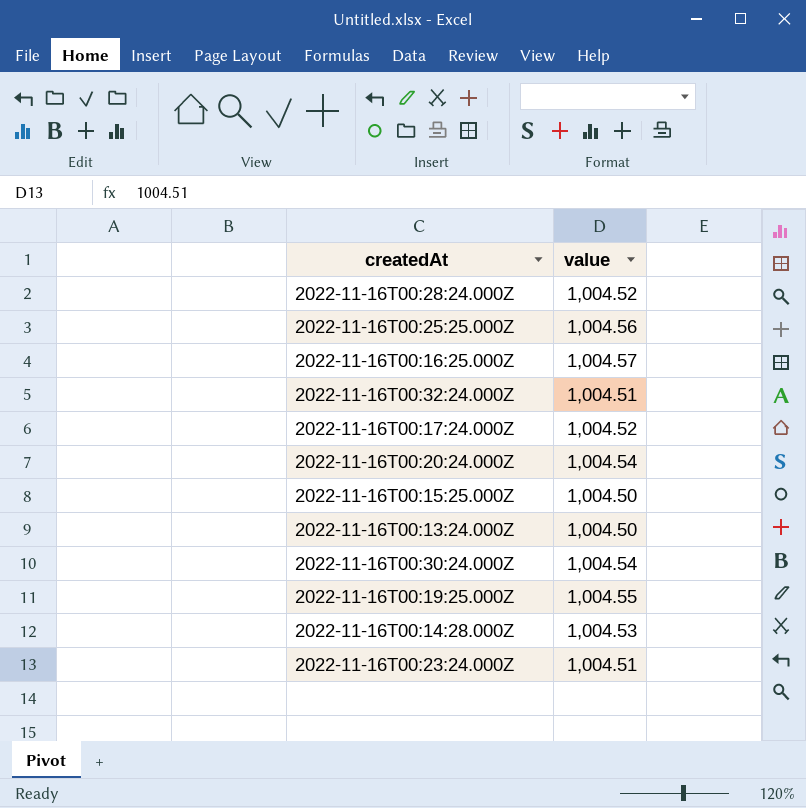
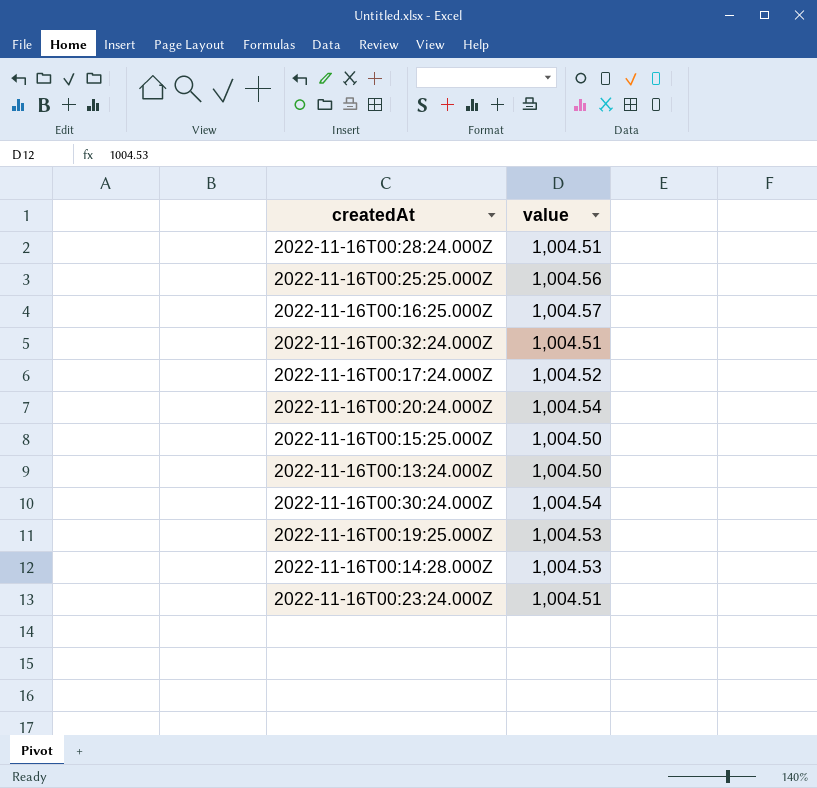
2022-11-16T00:28:24.000Z | value: 1,004.52 -> 1,004.51
2022-11-16T00:19:25.000Z | value: 1,004.55 -> 1,004.53

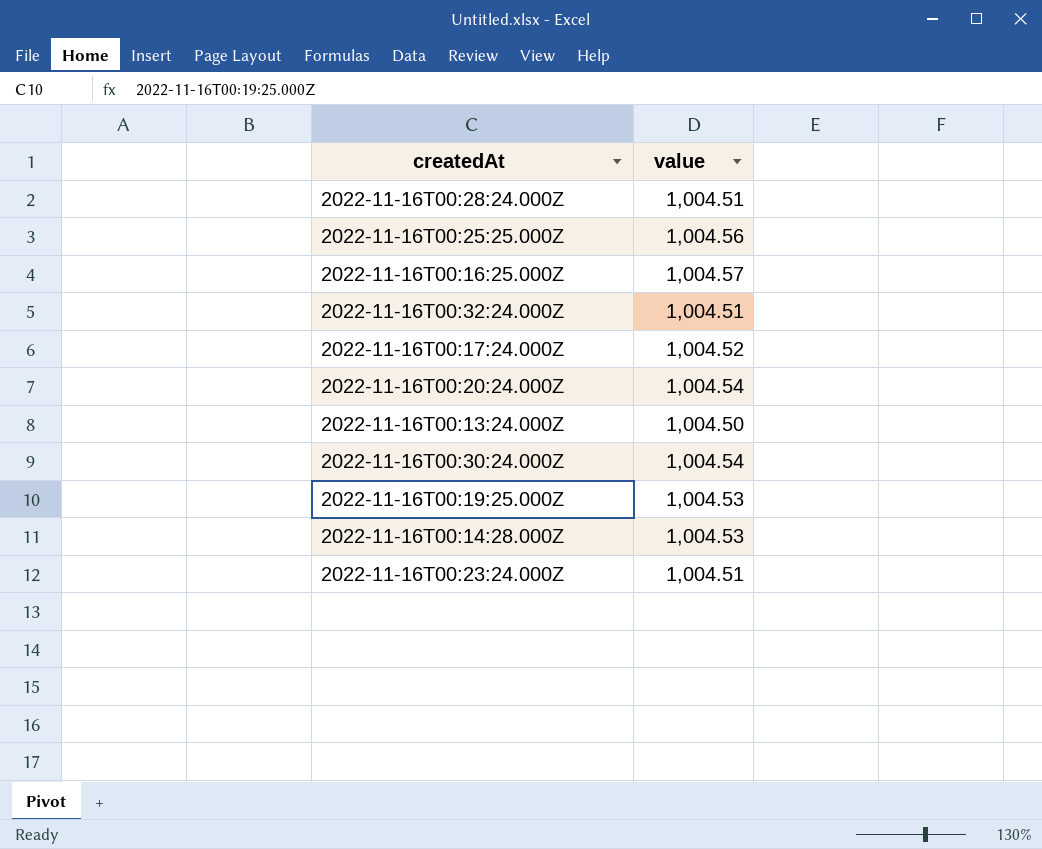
row 2022-11-16T00:15:25.000Z: 1,004.50 -> none

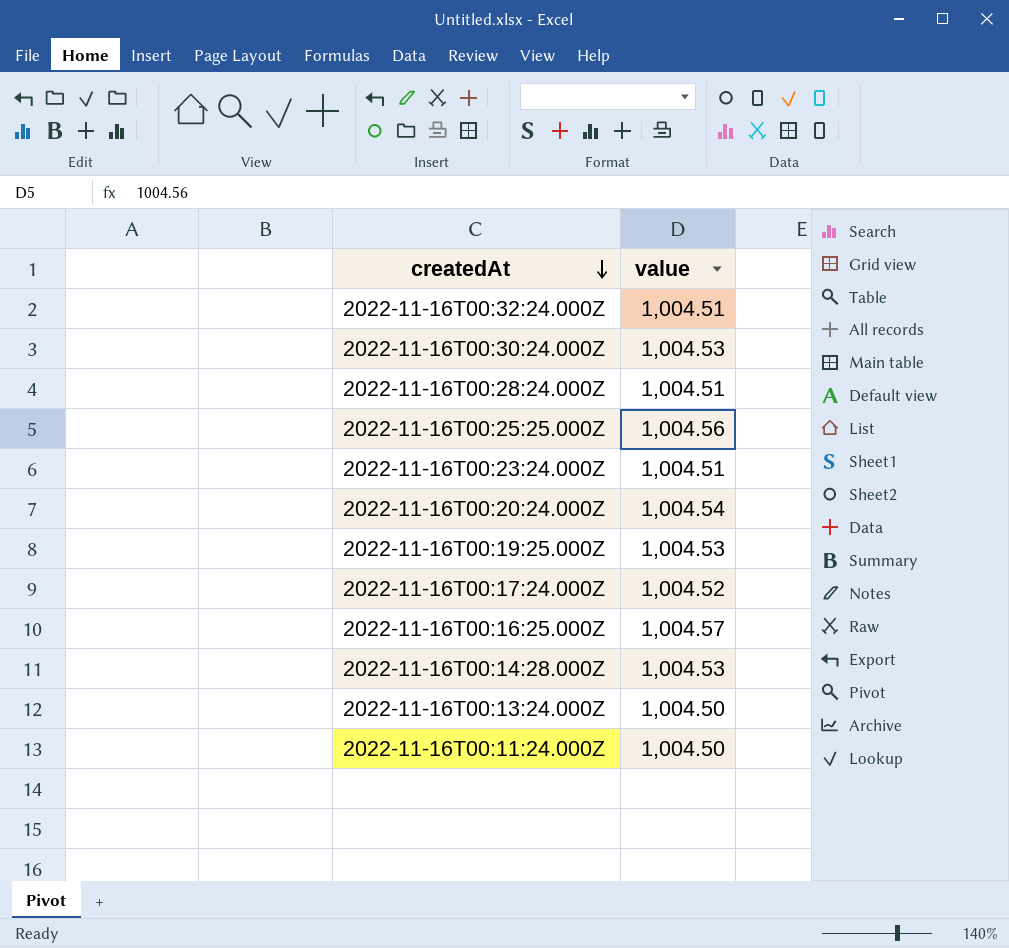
row order: none -> createdAt descending
2022-11-16T00:30:24.000Z | value: 1,004.54 -> 1,004.53
row 2022-11-16T00:11:24.000Z: none -> 1,004.50

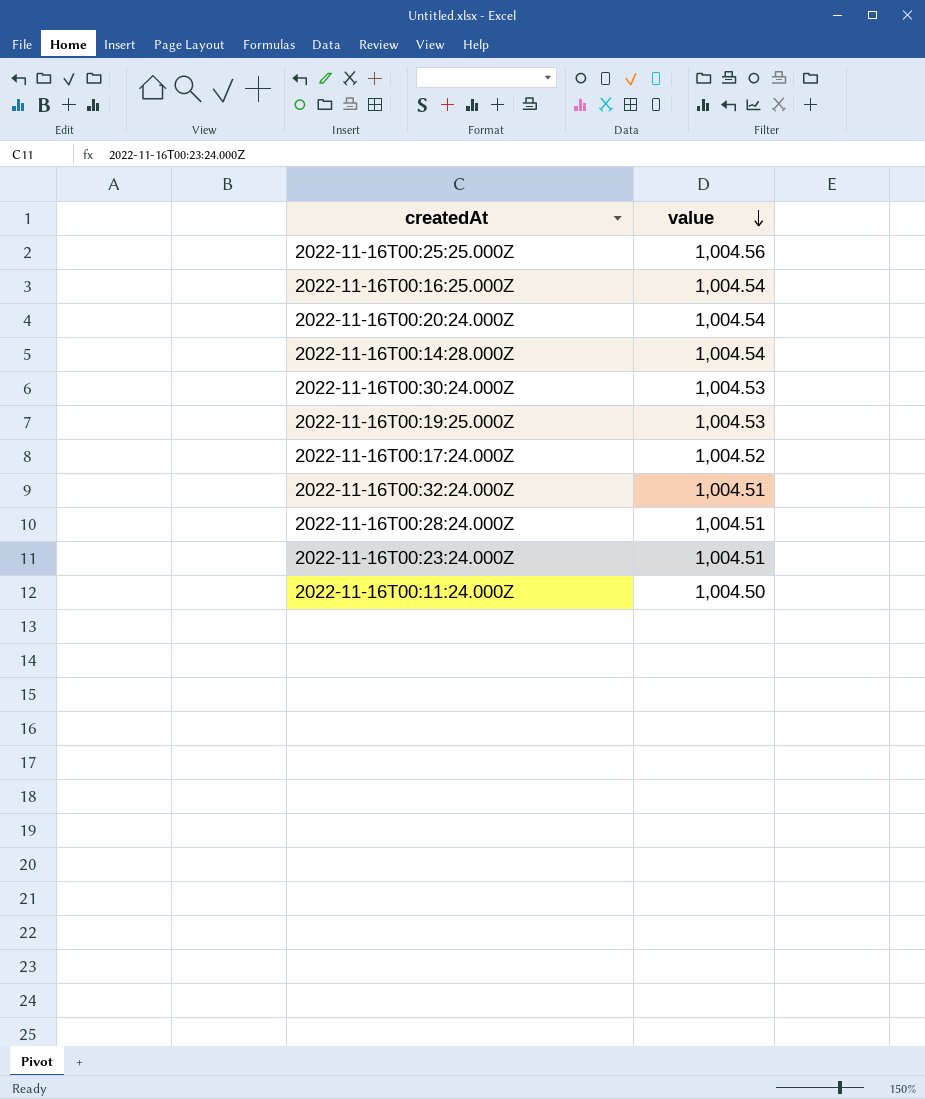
row order: createdAt descending -> value descending
row 2022-11-16T00:13:24.000Z: 1,004.50 -> none
2022-11-16T00:16:25.000Z | value: 1,004.57 -> 1,004.54
2022-11-16T00:14:28.000Z | value: 1,004.53 -> 1,004.54

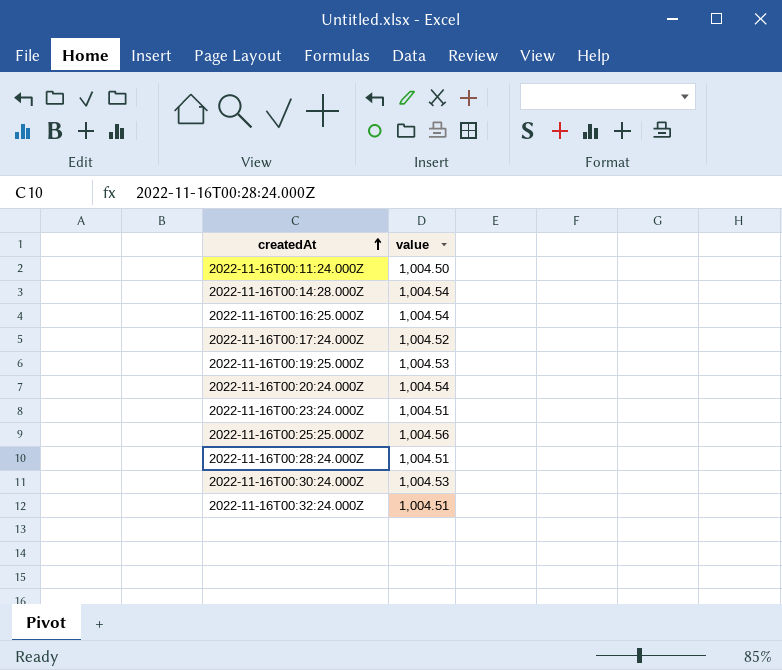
row order: value descending -> createdAt ascending

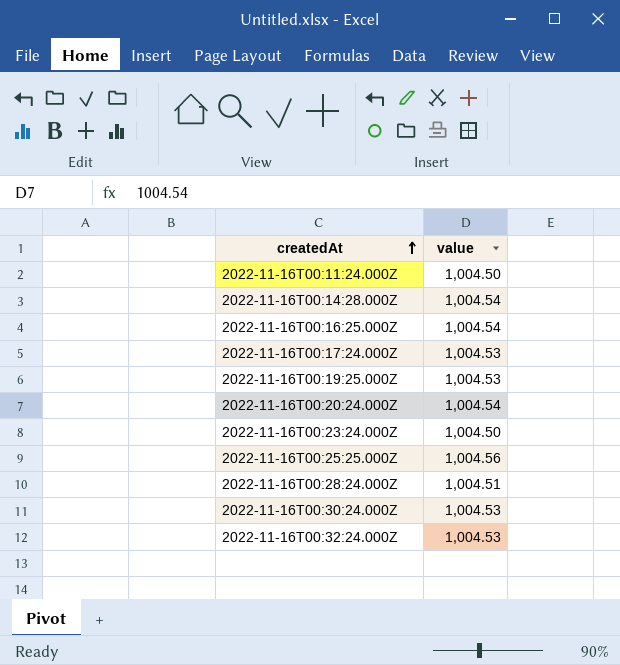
2022-11-16T00:17:24.000Z | value: 1,004.52 -> 1,004.53
2022-11-16T00:23:24.000Z | value: 1,004.51 -> 1,004.50
2022-11-16T00:32:24.000Z | value: 1,004.51 -> 1,004.53

